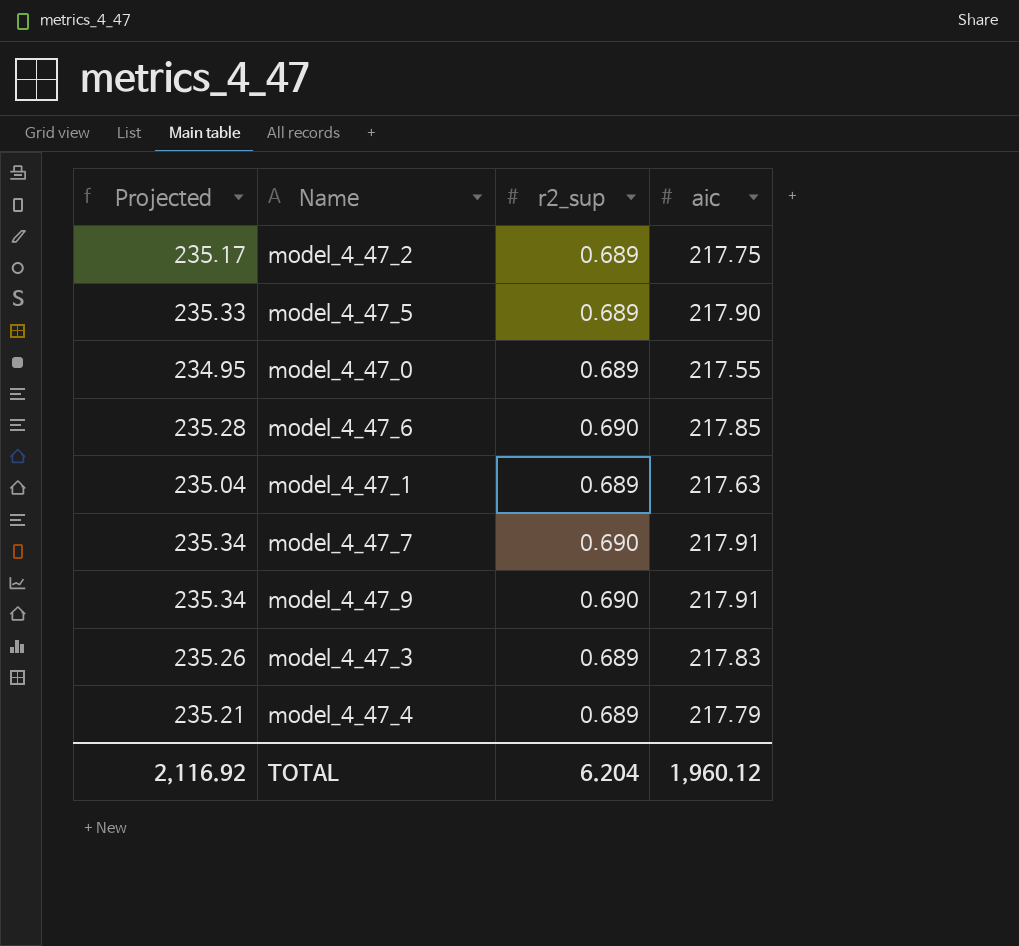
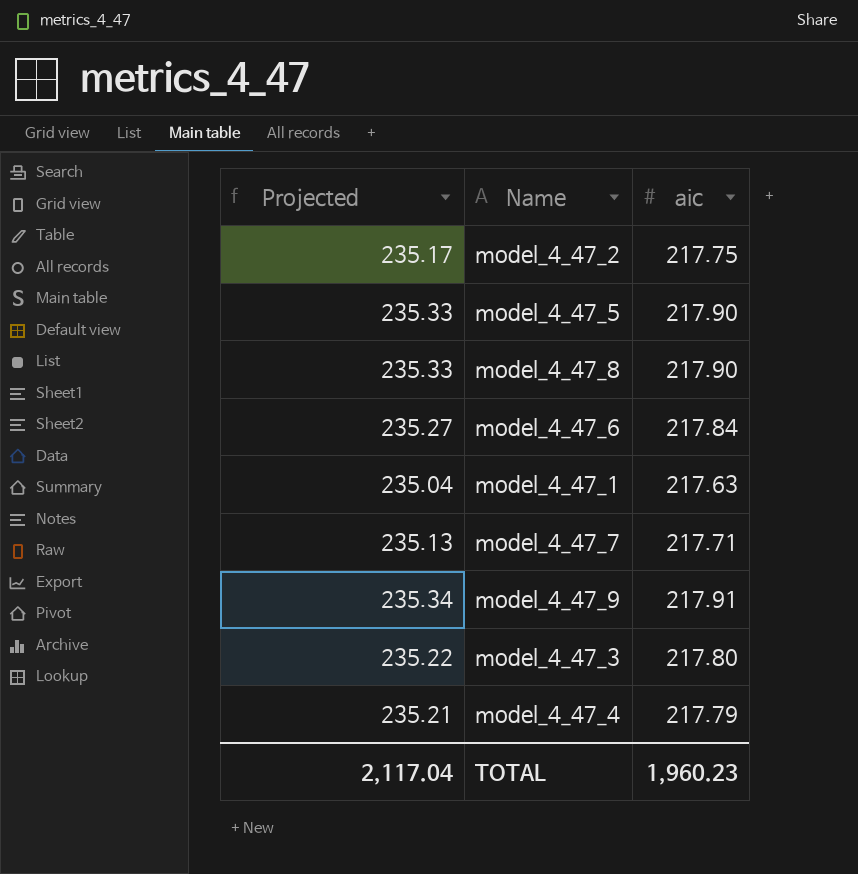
column r2_sup | position: 3 -> none
row model_4_47_0: 234.95 | 0.689 | 217.55 -> none
row model_4_47_8: none -> 235.33 | 217.90
model_4_47_6 | Projected: 235.28 -> 235.27
model_4_47_6 | aic: 217.85 -> 217.84
model_4_47_7 | Projected: 235.34 -> 235.13
model_4_47_7 | aic: 217.91 -> 217.71
model_4_47_3 | Projected: 235.26 -> 235.22
model_4_47_3 | aic: 217.83 -> 217.80
TOTAL | Projected: 2,116.92 -> 2,117.04
TOTAL | aic: 1,960.12 -> 1,960.23

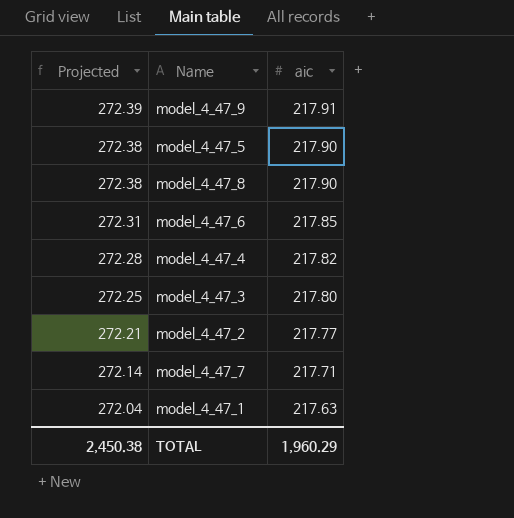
row order: none -> Projected descending
column Projected | formula: [aic] * 1.08 -> [aic] * 1.25
model_4_47_6 | aic: 217.84 -> 217.85
model_4_47_4 | aic: 217.79 -> 217.82
model_4_47_2 | aic: 217.75 -> 217.77
TOTAL | Projected: 2,117.04 -> 2,450.38
TOTAL | aic: 1,960.23 -> 1,960.29

